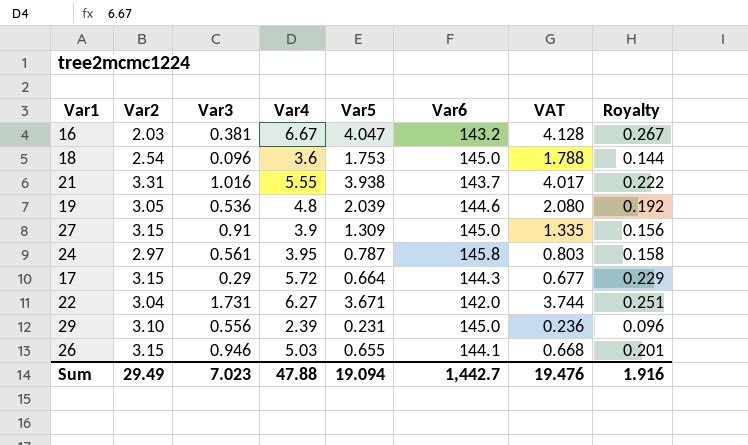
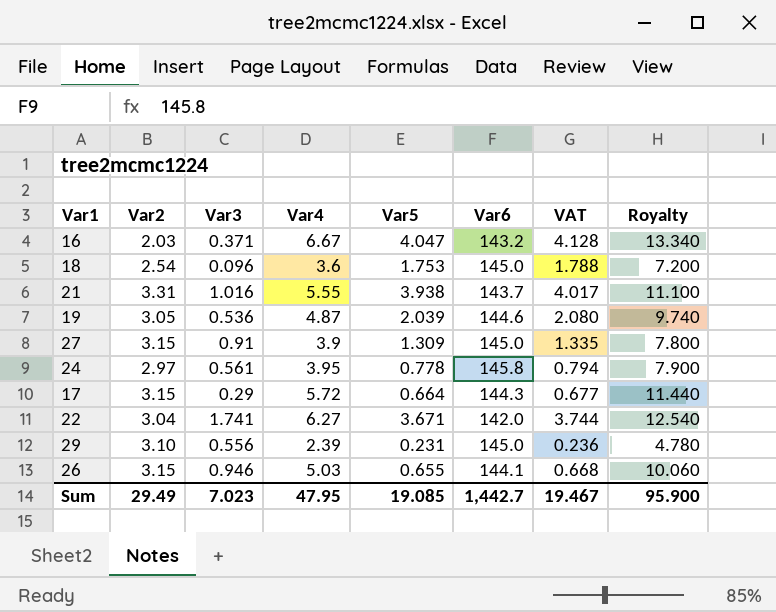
column Royalty | formula: [Var4] * 0.04 -> [Var4] * 2
16 | Var3: 0.381 -> 0.371
19 | Var4: 4.8 -> 4.87
24 | Var5: 0.787 -> 0.778
24 | VAT: 0.803 -> 0.794
22 | Var3: 1.731 -> 1.741
Sum | Var4: 47.88 -> 47.95
Sum | Var5: 19.094 -> 19.085
Sum | VAT: 19.476 -> 19.467
Sum | Royalty: 1.916 -> 95.900

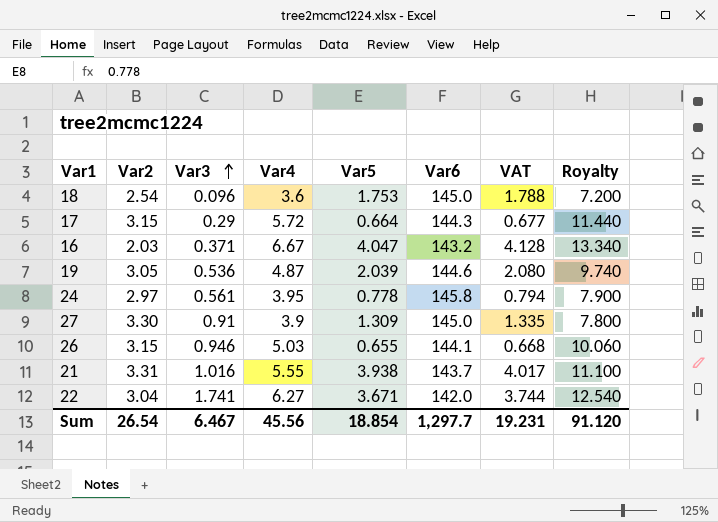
row order: none -> Var3 ascending
row 29: 3.10 | 0.556 | 2.39 | 0.231 | 145.0 | 0.236 | 4.780 -> none
27 | Var2: 3.15 -> 3.30
Sum | Var2: 29.49 -> 26.54
Sum | Var3: 7.023 -> 6.467
Sum | Var4: 47.95 -> 45.56
Sum | Var5: 19.085 -> 18.854
Sum | Var6: 1,442.7 -> 1,297.7
Sum | VAT: 19.467 -> 19.231
Sum | Royalty: 95.900 -> 91.120

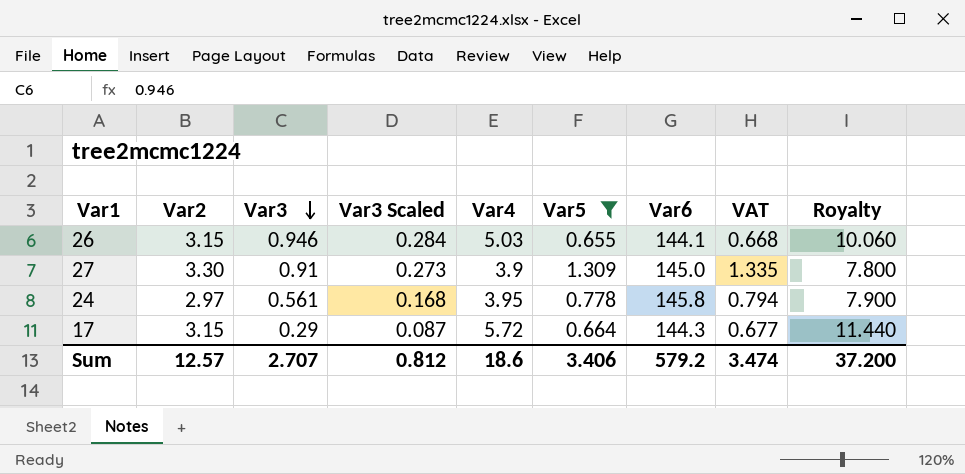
filter: none -> Var5 <= 1.309
row order: Var3 ascending -> Var3 descending
column Var3 Scaled | formula: none -> [Var3] * 0.3
Sum | Var2: 26.54 -> 12.57
Sum | Var3: 6.467 -> 2.707
Sum | Var4: 45.56 -> 18.6
Sum | Var5: 18.854 -> 3.406
Sum | Var6: 1,297.7 -> 579.2
Sum | VAT: 19.231 -> 3.474
Sum | Royalty: 91.120 -> 37.200

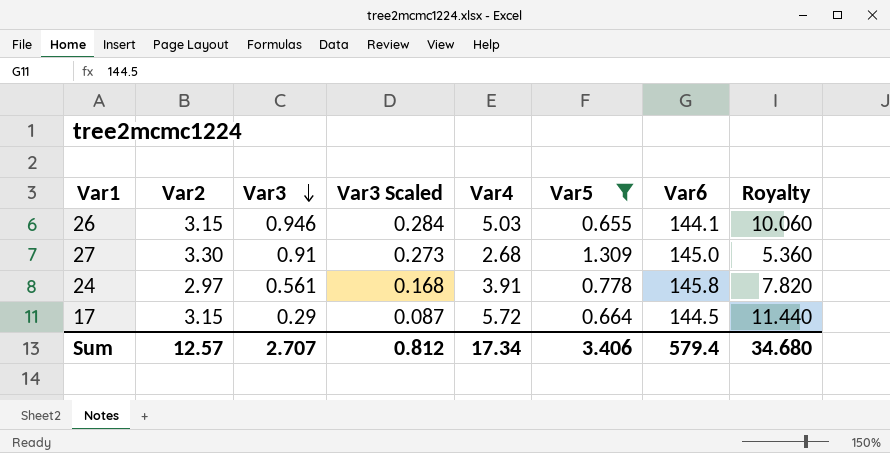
column VAT | formula: [Var5] * 1.02 -> none
27 | Var4: 3.9 -> 2.68
27 | Royalty: 7.800 -> 5.360
24 | Var4: 3.95 -> 3.91
24 | Royalty: 7.900 -> 7.820
17 | Var6: 144.3 -> 144.5
Sum | Var4: 18.6 -> 17.34
Sum | Var6: 579.2 -> 579.4
Sum | Royalty: 37.200 -> 34.680

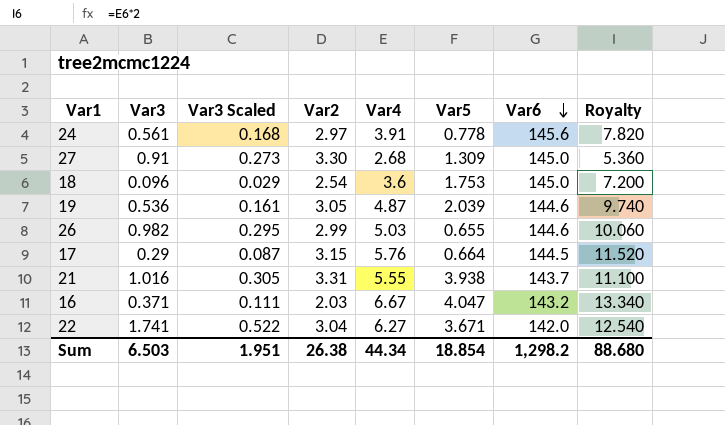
filter: Var5 <= 1.309 -> none
row order: Var3 descending -> Var6 descending
column Var2 | position: 2 -> 4
24 | Var6: 145.8 -> 145.6
26 | Var3: 0.946 -> 0.982
26 | Var3 Scaled: 0.284 -> 0.295
26 | Var2: 3.15 -> 2.99
26 | Var6: 144.1 -> 144.6
17 | Var4: 5.72 -> 5.76
17 | Royalty: 11.440 -> 11.520
Sum | Var3: 2.707 -> 6.503
Sum | Var3 Scaled: 0.812 -> 1.951
Sum | Var2: 12.57 -> 26.38
Sum | Var4: 17.34 -> 44.34
Sum | Var5: 3.406 -> 18.854
Sum | Var6: 579.4 -> 1,298.2
Sum | Royalty: 34.680 -> 88.680

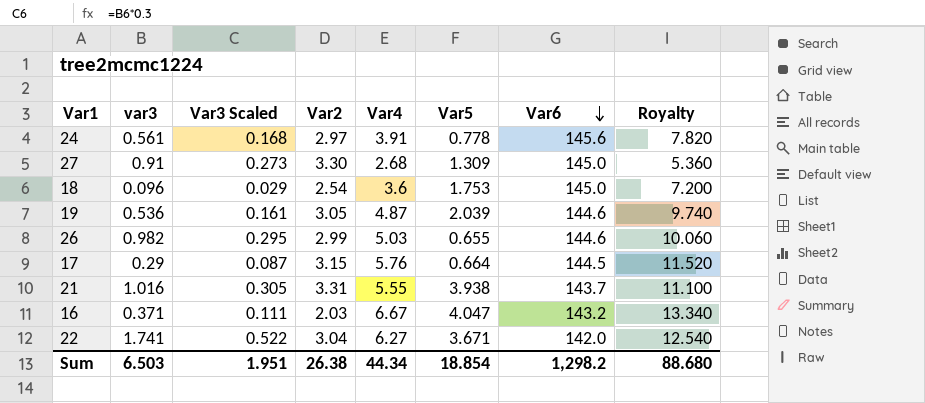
column name: Var3 -> var3

